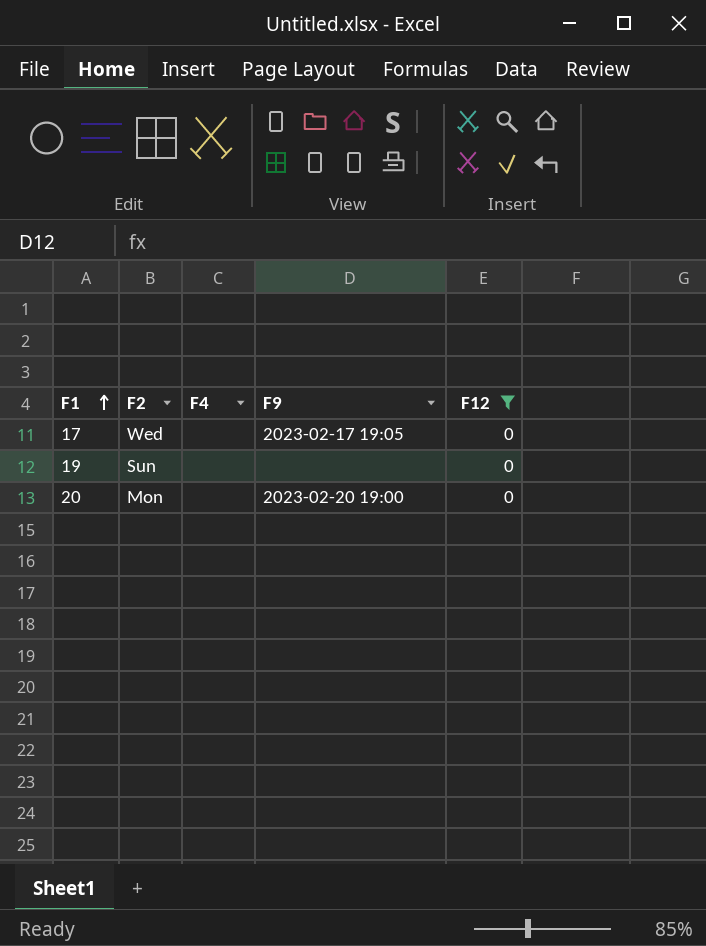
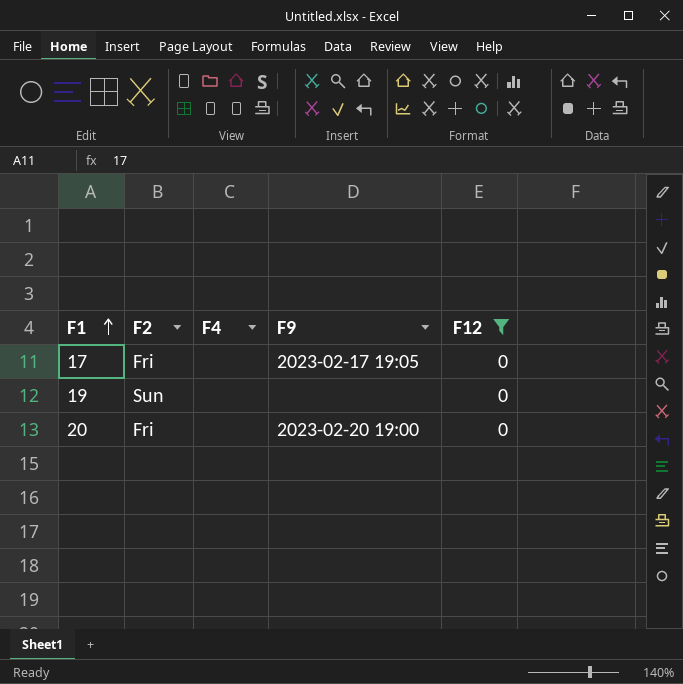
17 | F2: Wed -> Fri
20 | F2: Mon -> Fri

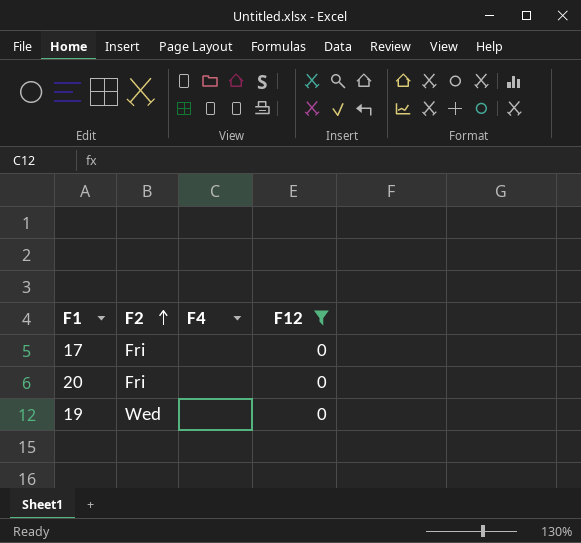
row order: F1 ascending -> F2 ascending
column F9 | position: 4 -> none
19 | F2: Sun -> Wed

